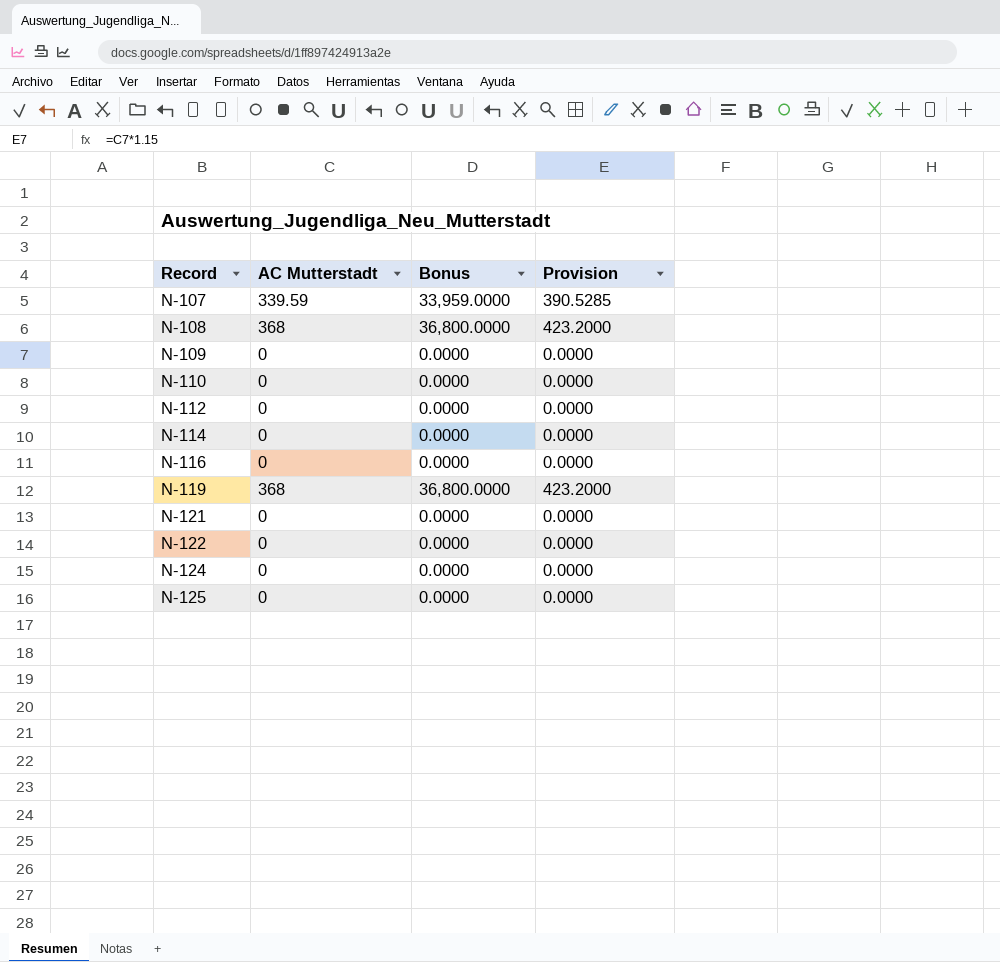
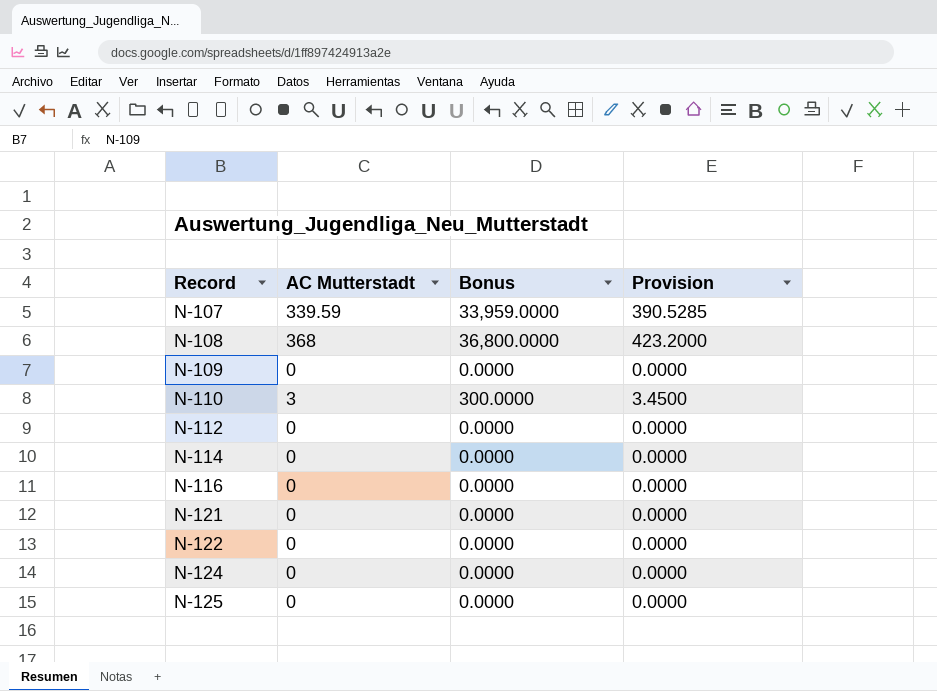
row N-119: 368 | 36,800.0000 | 423.2000 -> none
N-110 | AC Mutterstadt: 0 -> 3
N-110 | Bonus: 0.0000 -> 300.0000
N-110 | Provision: 0.0000 -> 3.4500

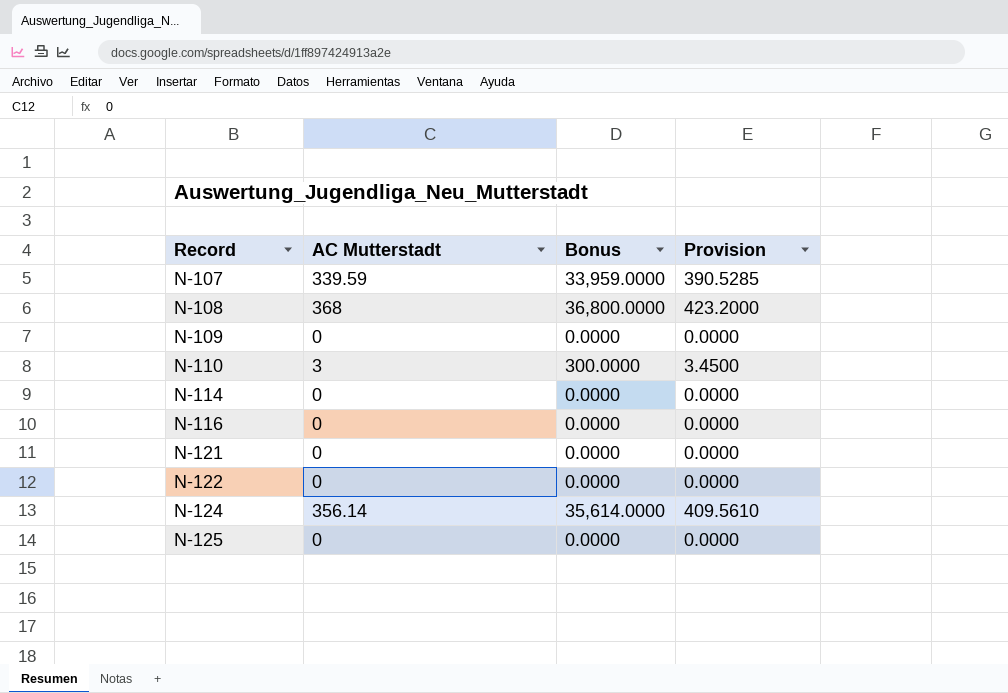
row N-112: 0 | 0.0000 | 0.0000 -> none
N-124 | AC Mutterstadt: 0 -> 356.14
N-124 | Bonus: 0.0000 -> 35,614.0000
N-124 | Provision: 0.0000 -> 409.5610

